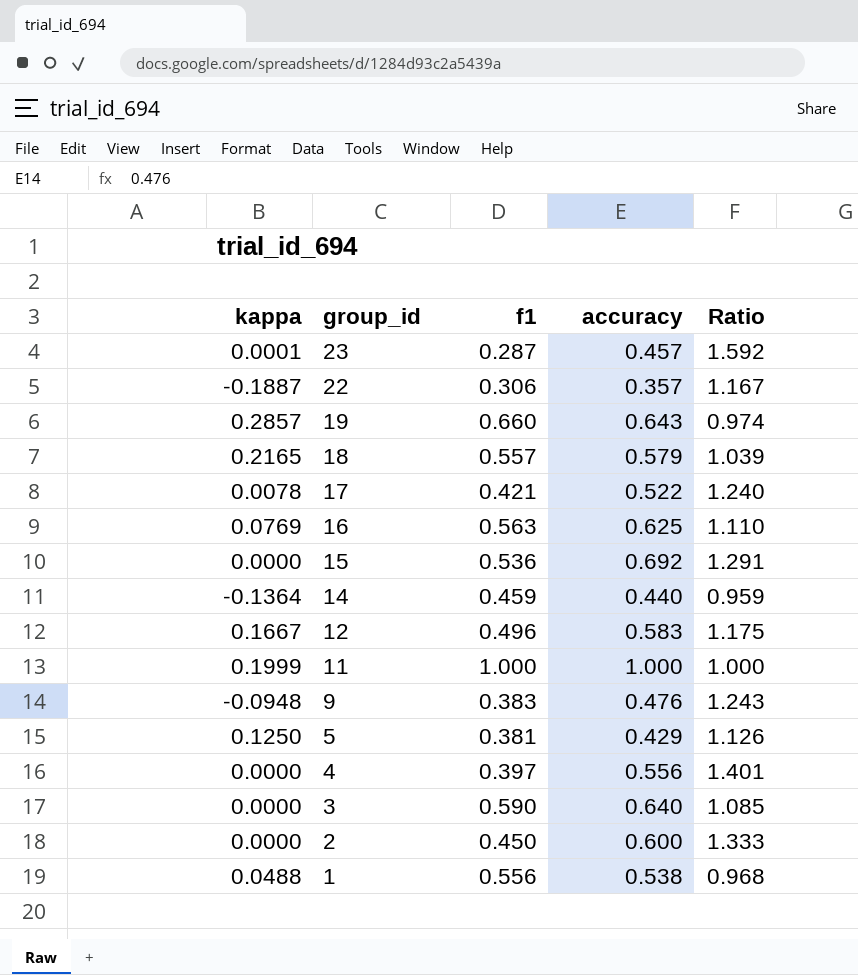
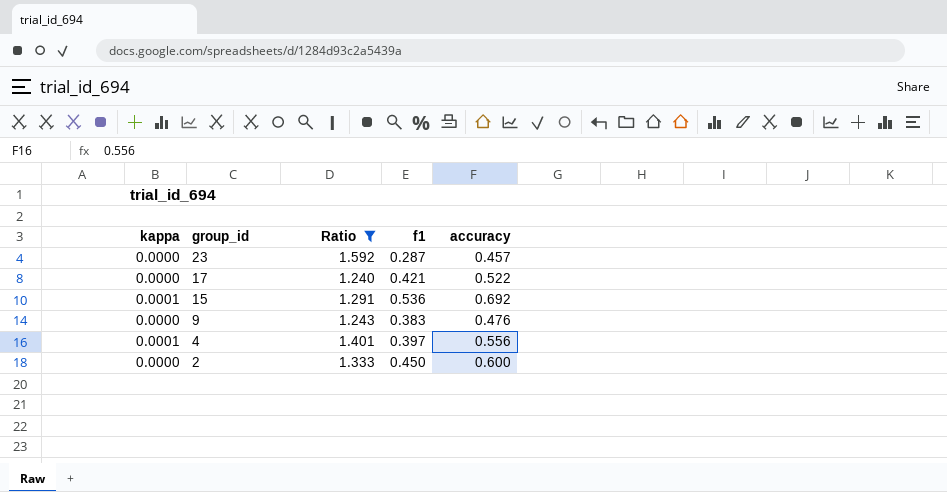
filter: none -> Ratio >= 1.240
column Ratio | position: 5 -> 3
23 | kappa: 0.0001 -> 0.0000
17 | kappa: 0.0078 -> 0.0000
15 | kappa: 0.0000 -> 0.0001
9 | kappa: -0.0948 -> 0.0000
4 | kappa: 0.0000 -> 0.0001

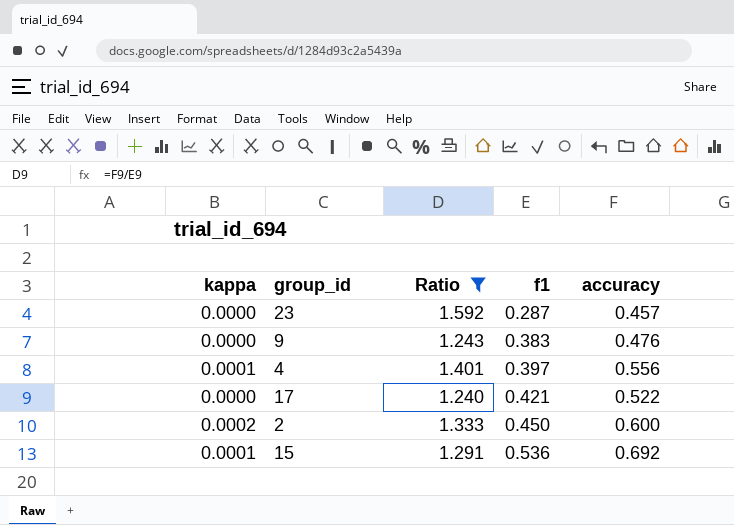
row order: group_id descending -> f1 ascending
2 | kappa: 0.0000 -> 0.0002

